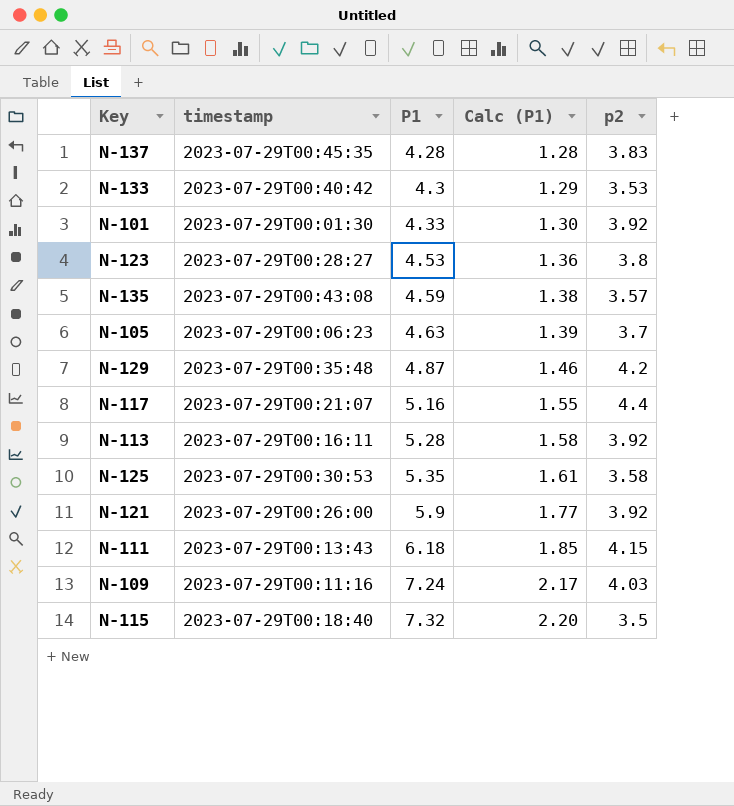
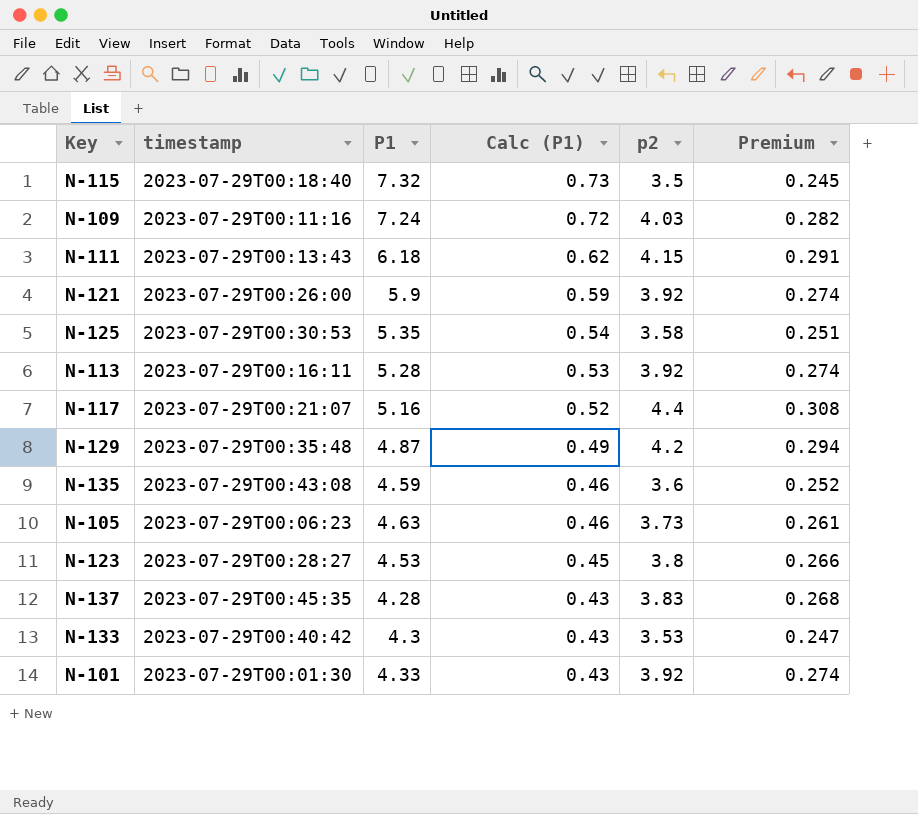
row order: P1 ascending -> Calc (P1) descending
column Calc (P1) | formula: [P1] * 0.3 -> [P1] * 0.1
column Premium | formula: none -> [p2] * 0.07
N-135 | p2: 3.57 -> 3.6
N-105 | p2: 3.7 -> 3.73

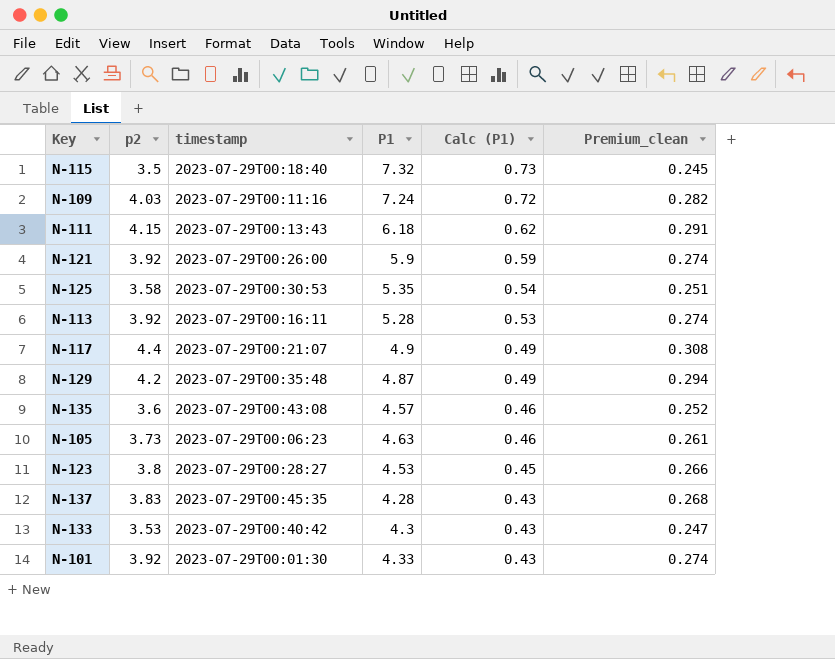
column p2 | position: 5 -> 2
column name: Premium -> Premium_clean
N-117 | P1: 5.16 -> 4.9
N-117 | Calc (P1): 0.52 -> 0.49
N-135 | P1: 4.59 -> 4.57

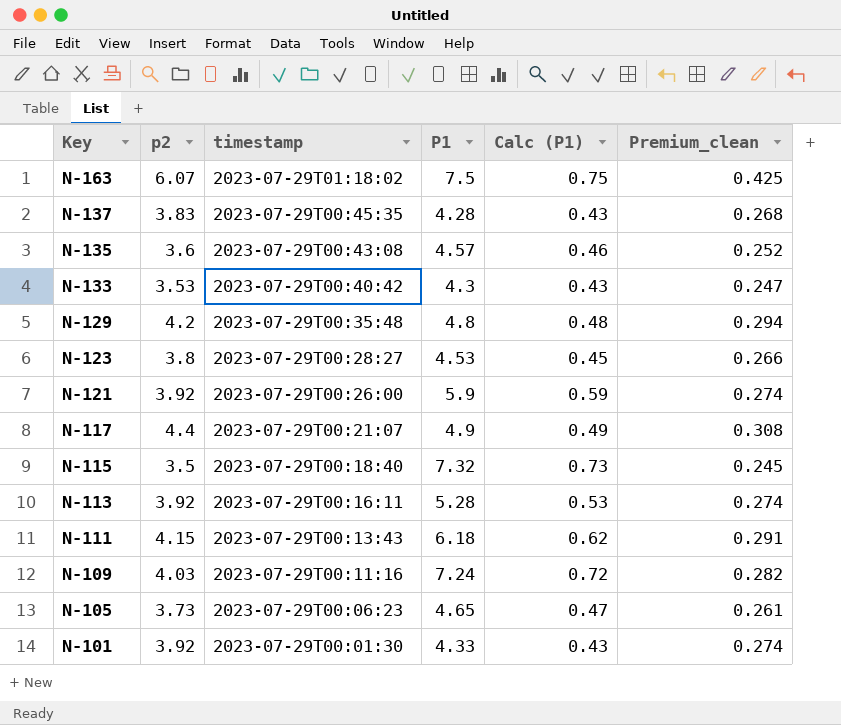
row order: Calc (P1) descending -> Key descending
row N-125: 3.58 | 2023-07-29T00:30:53 | 5.35 | 0.54 | 0.251 -> none
row N-163: none -> 6.07 | 2023-07-29T01:18:02 | 7.5 | 0.75 | 0.425
N-129 | P1: 4.87 -> 4.8
N-129 | Calc (P1): 0.49 -> 0.48
N-105 | P1: 4.63 -> 4.65
N-105 | Calc (P1): 0.46 -> 0.47

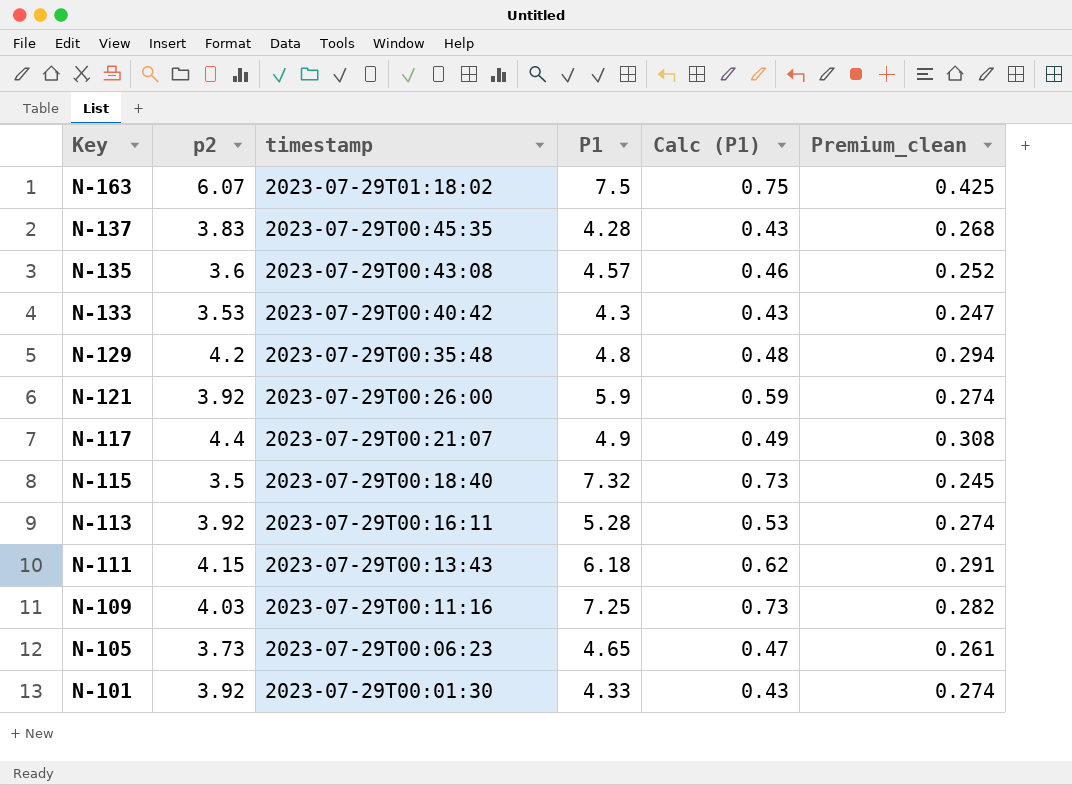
row N-123: 3.8 | 2023-07-29T00:28:27 | 4.53 | 0.45 | 0.266 -> none
N-109 | P1: 7.24 -> 7.25
N-109 | Calc (P1): 0.72 -> 0.73

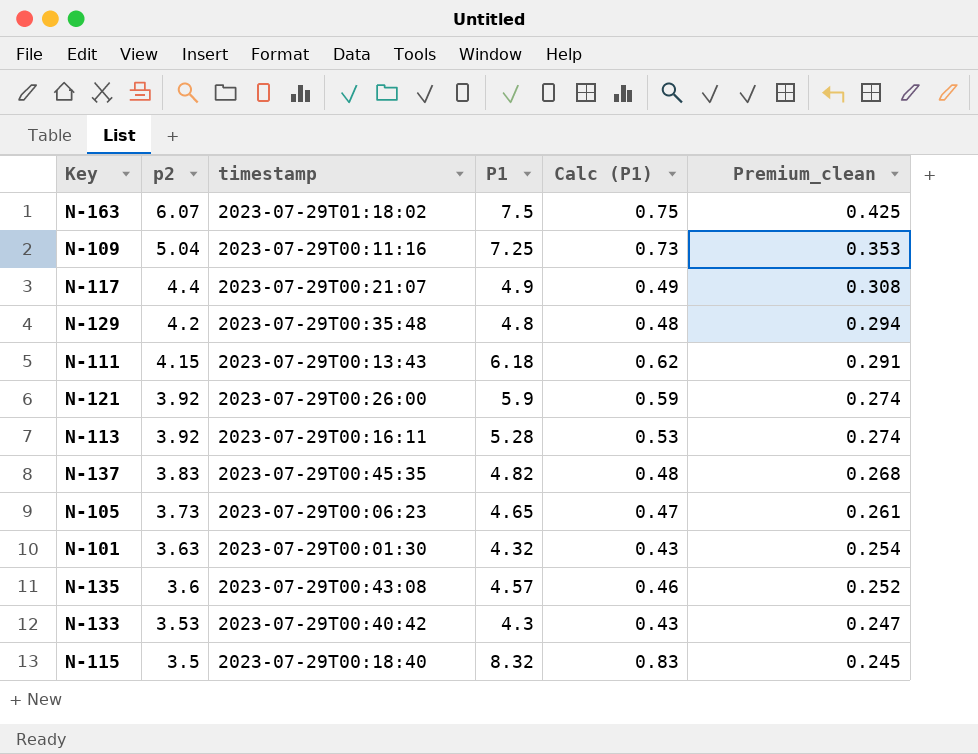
row order: Key descending -> p2 descending
N-109 | p2: 4.03 -> 5.04
N-109 | Premium_clean: 0.282 -> 0.353
N-137 | P1: 4.28 -> 4.82
N-137 | Calc (P1): 0.43 -> 0.48
N-101 | p2: 3.92 -> 3.63
N-101 | P1: 4.33 -> 4.32
N-101 | Premium_clean: 0.274 -> 0.254
N-115 | P1: 7.32 -> 8.32
N-115 | Calc (P1): 0.73 -> 0.83

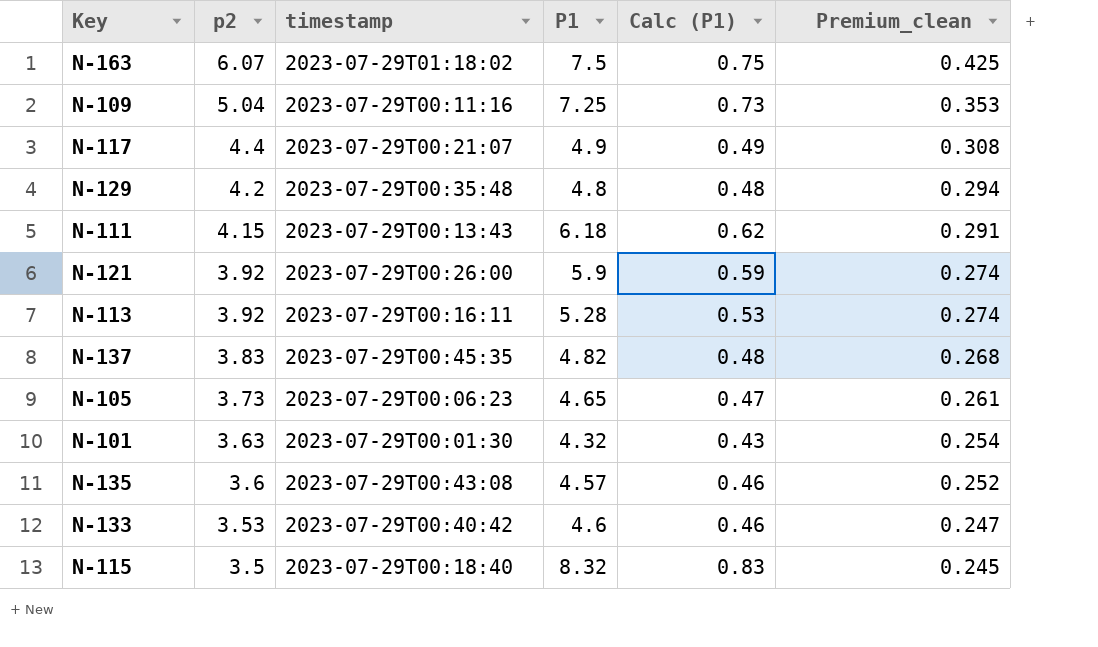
N-133 | P1: 4.3 -> 4.6
N-133 | Calc (P1): 0.43 -> 0.46

